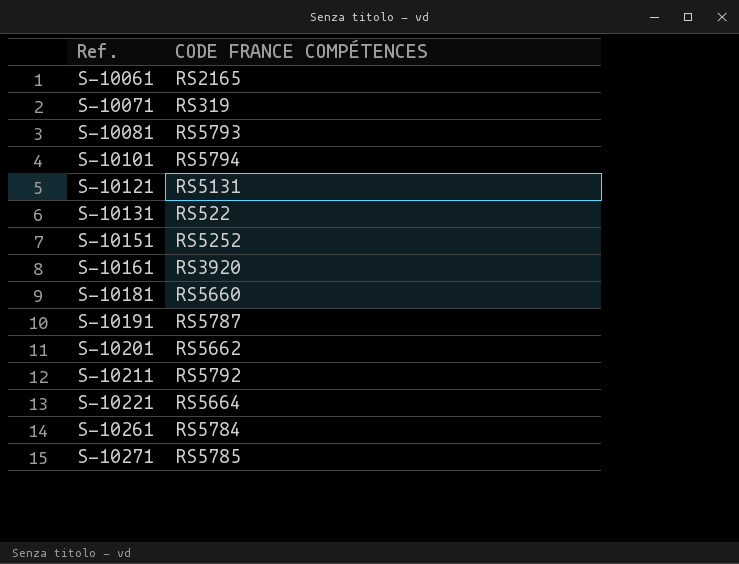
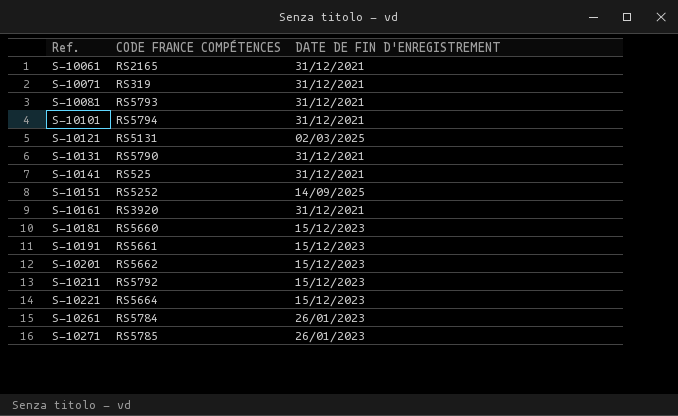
column DATE DE FIN D'ENREGISTREMENT | position: none -> 3
S-10131 | CODE FRANCE COMPÉTENCES: RS522 -> RS5790
row S-10141: none -> RS525 | 31/12/2021
S-10191 | CODE FRANCE COMPÉTENCES: RS5787 -> RS5661

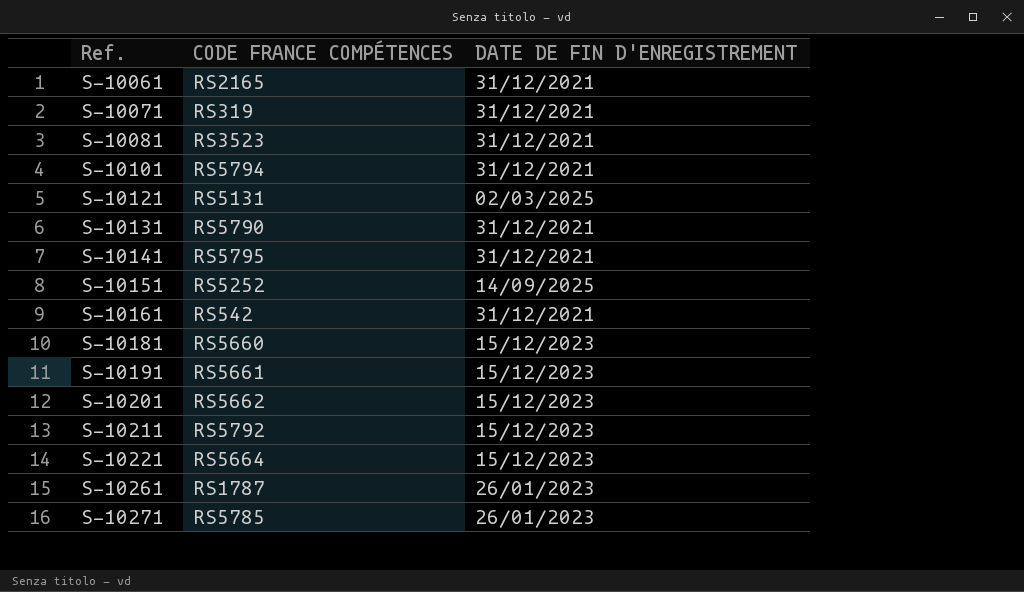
S-10081 | CODE FRANCE COMPÉTENCES: RS5793 -> RS3523
S-10141 | CODE FRANCE COMPÉTENCES: RS525 -> RS5795
S-10161 | CODE FRANCE COMPÉTENCES: RS3920 -> RS542
S-10261 | CODE FRANCE COMPÉTENCES: RS5784 -> RS1787

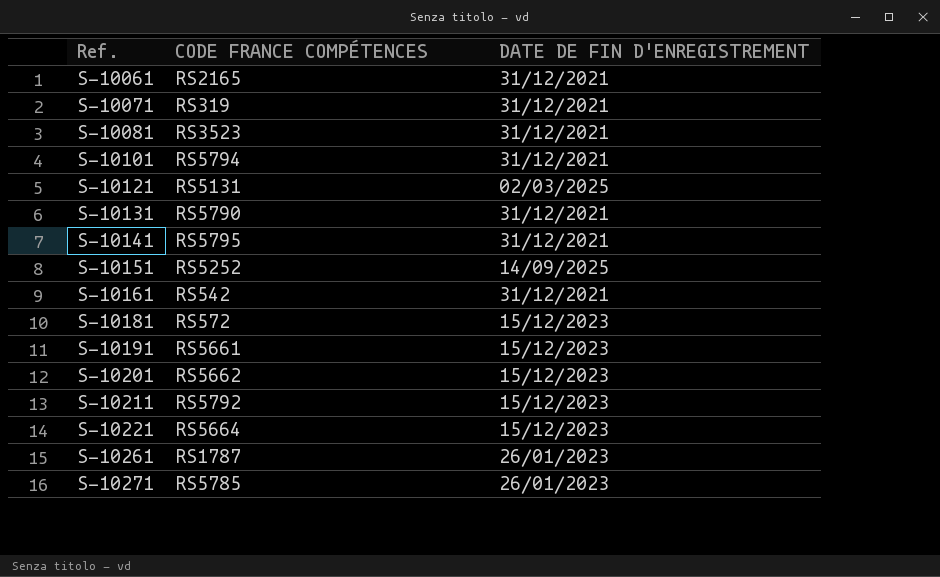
S-10181 | CODE FRANCE COMPÉTENCES: RS5660 -> RS572

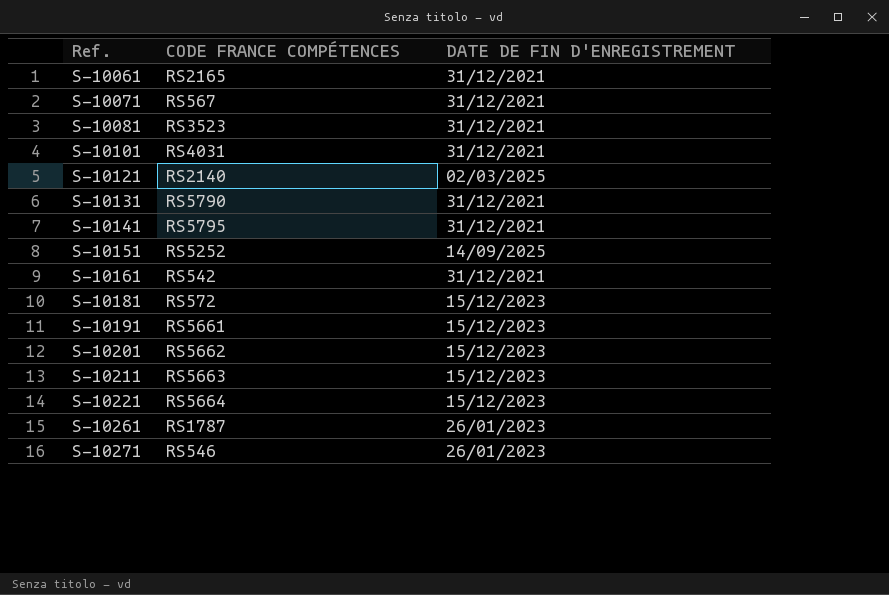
S-10071 | CODE FRANCE COMPÉTENCES: RS319 -> RS567
S-10101 | CODE FRANCE COMPÉTENCES: RS5794 -> RS4031
S-10121 | CODE FRANCE COMPÉTENCES: RS5131 -> RS2140
S-10211 | CODE FRANCE COMPÉTENCES: RS5792 -> RS5663
S-10271 | CODE FRANCE COMPÉTENCES: RS5785 -> RS546

